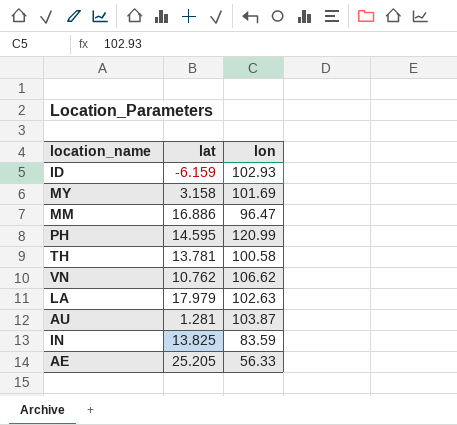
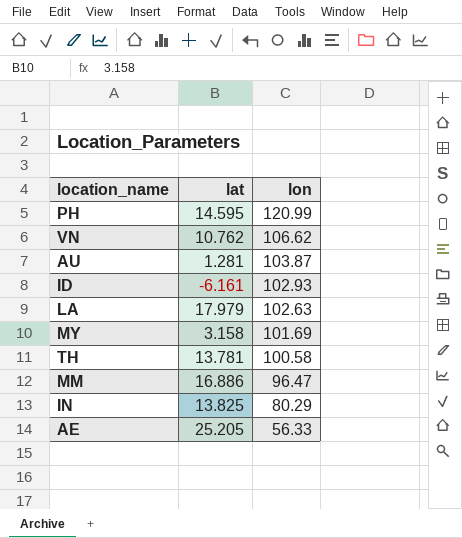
row order: none -> lon descending
ID | lat: -6.159 -> -6.161
IN | lon: 83.59 -> 80.29

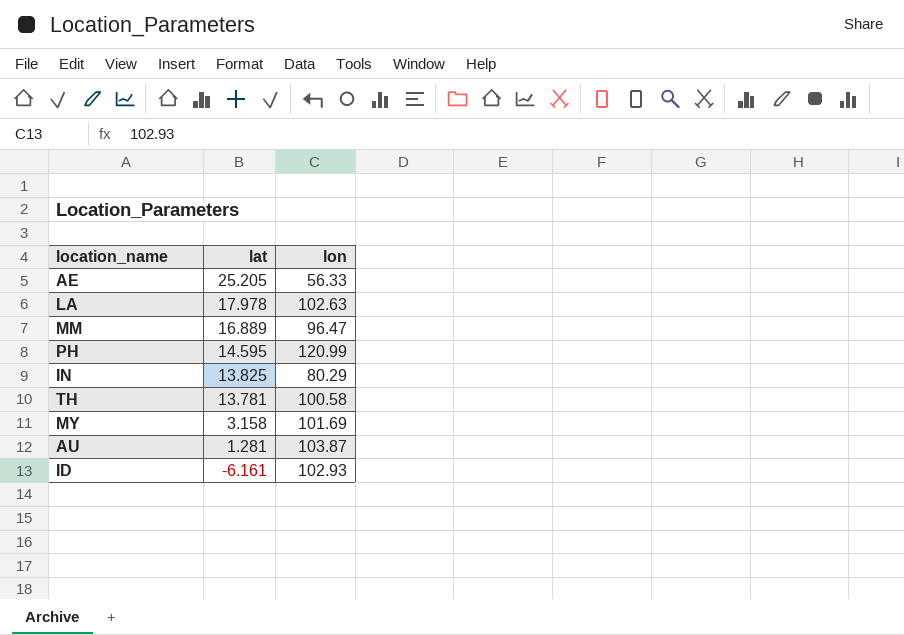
row order: lon descending -> lat descending
row VN: 10.762 | 106.62 -> none
LA | lat: 17.979 -> 17.978
MM | lat: 16.886 -> 16.889

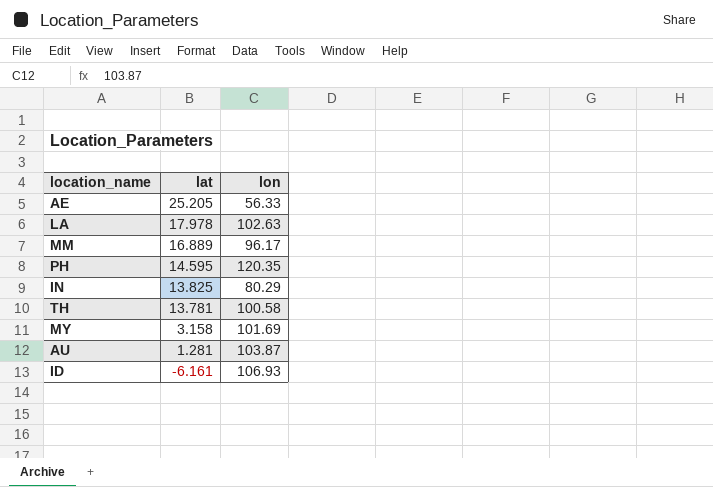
MM | lon: 96.47 -> 96.17
PH | lon: 120.99 -> 120.35
ID | lon: 102.93 -> 106.93

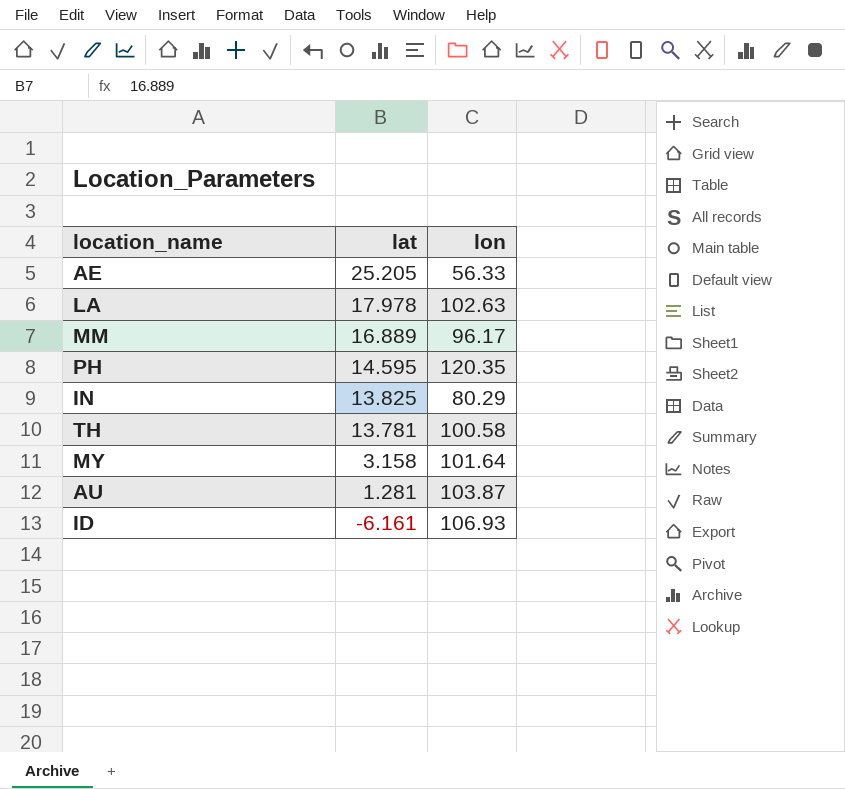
MY | lon: 101.69 -> 101.64

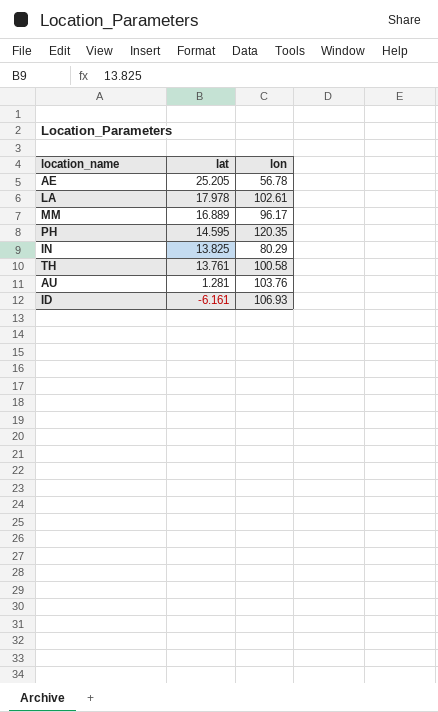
row MY: 3.158 | 101.64 -> none
AE | lon: 56.33 -> 56.78
LA | lon: 102.63 -> 102.61
TH | lat: 13.781 -> 13.761
AU | lon: 103.87 -> 103.76

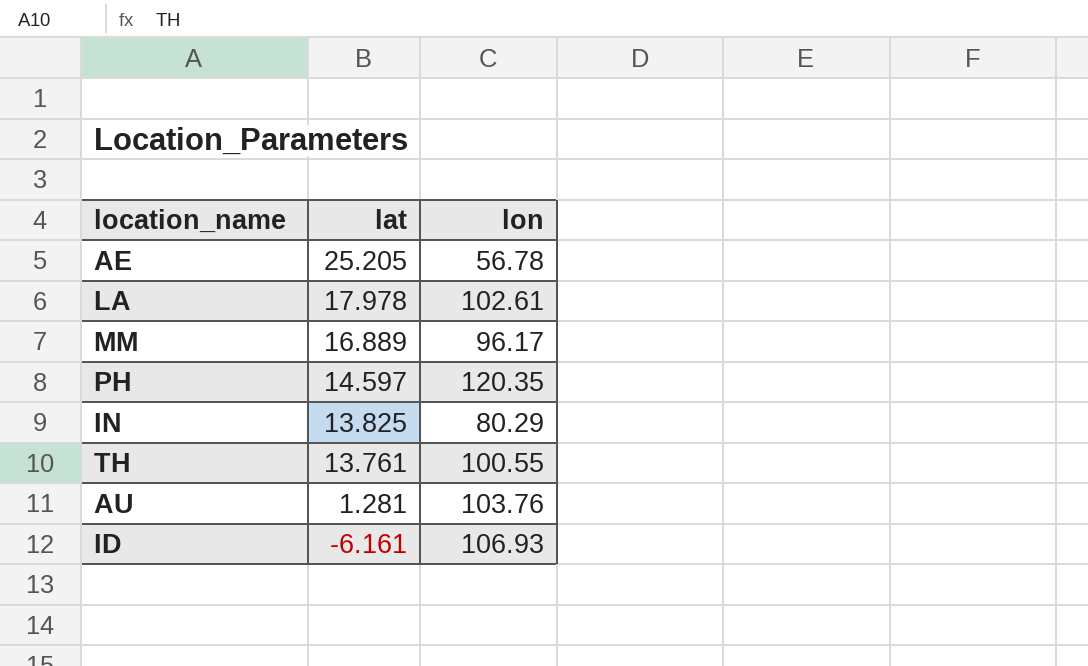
PH | lat: 14.595 -> 14.597
TH | lon: 100.58 -> 100.55

